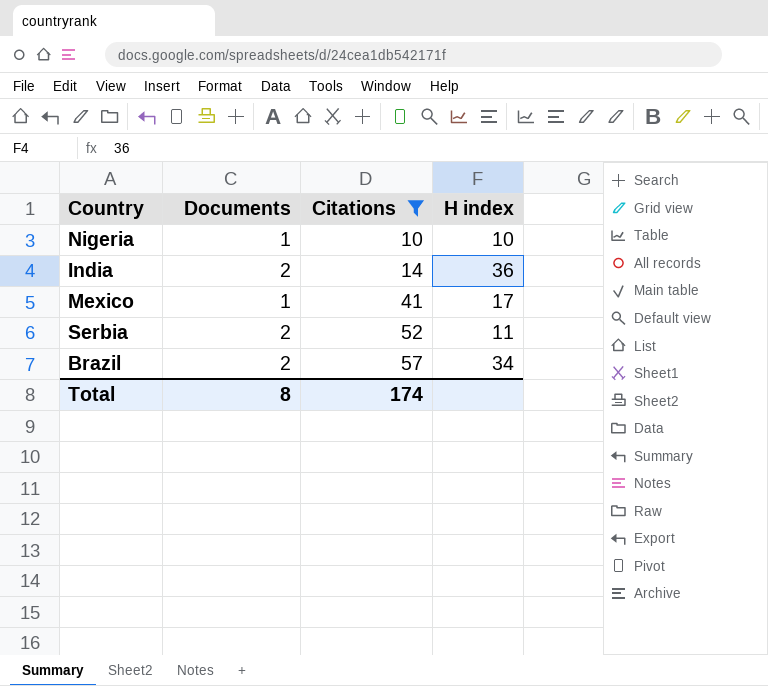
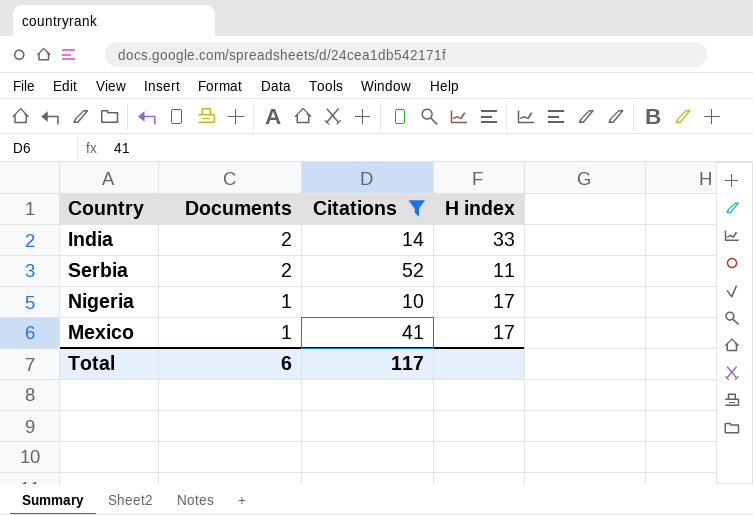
row order: Citations ascending -> Documents descending
row Brazil: 2 | 57 | 34 -> none
India | H index: 36 -> 33
Nigeria | H index: 10 -> 17
Total | Documents: 8 -> 6
Total | Citations: 174 -> 117

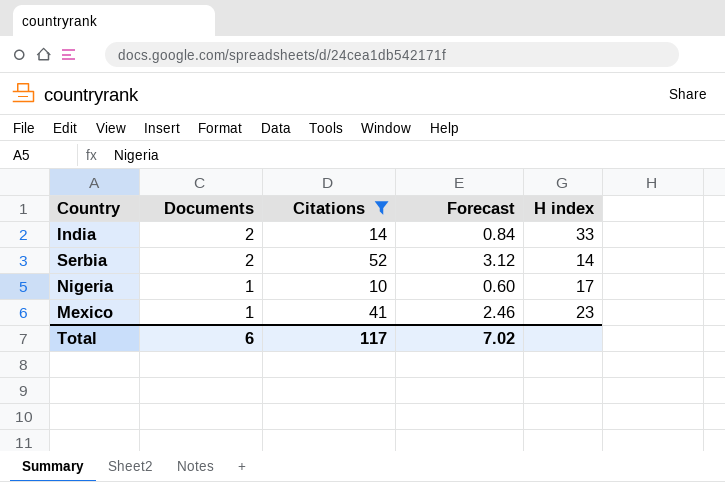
column Forecast | formula: none -> [Citations] * 0.06
Serbia | H index: 11 -> 14
Mexico | H index: 17 -> 23

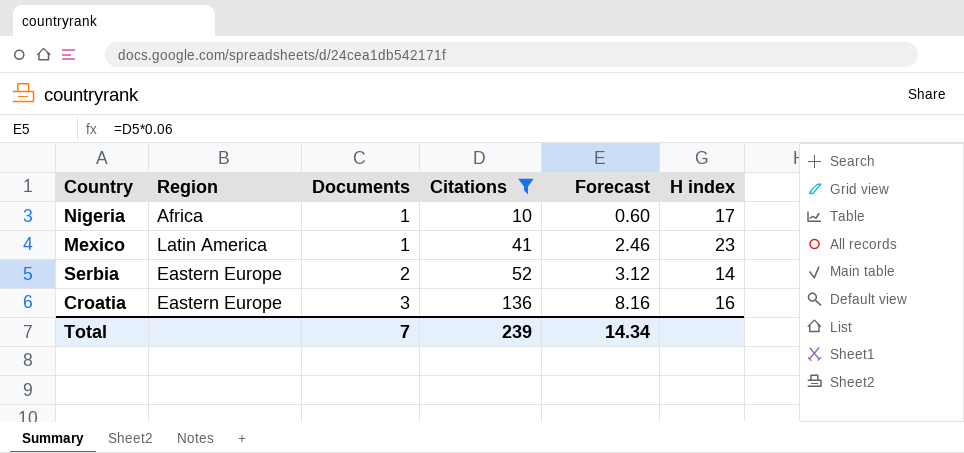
row order: Documents descending -> Documents ascending
column Region | position: none -> 2
row India: 2 | 14 | 0.84 | 33 -> none
row Croatia: none -> Eastern Europe | 3 | 136 | 8.16 | 16
Total | Documents: 6 -> 7
Total | Citations: 117 -> 239
Total | Forecast: 7.02 -> 14.34

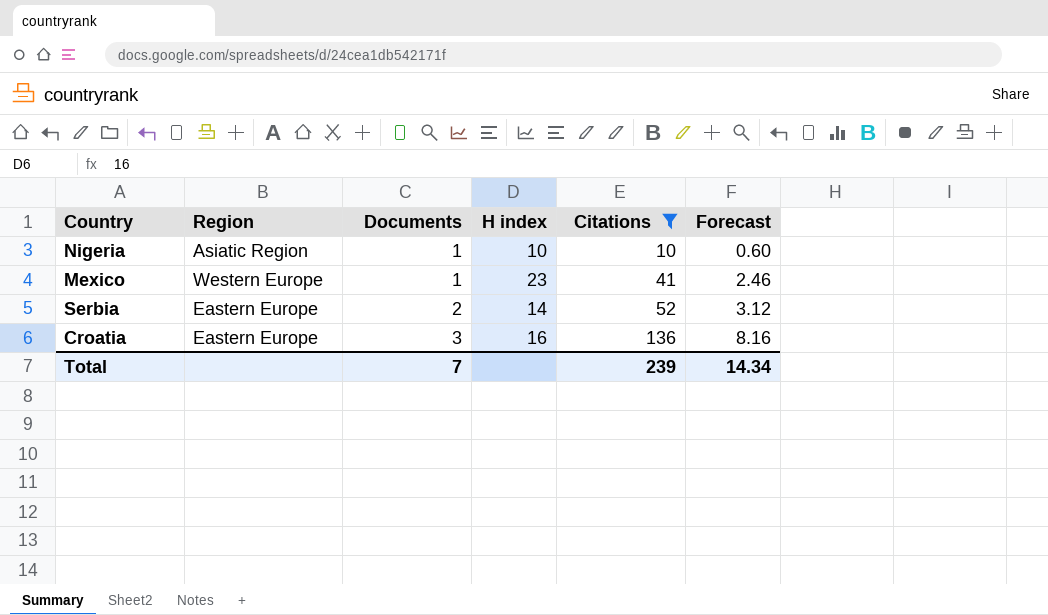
column H index | position: 6 -> 4
Nigeria | Region: Africa -> Asiatic Region
Nigeria | H index: 17 -> 10
Mexico | Region: Latin America -> Western Europe

